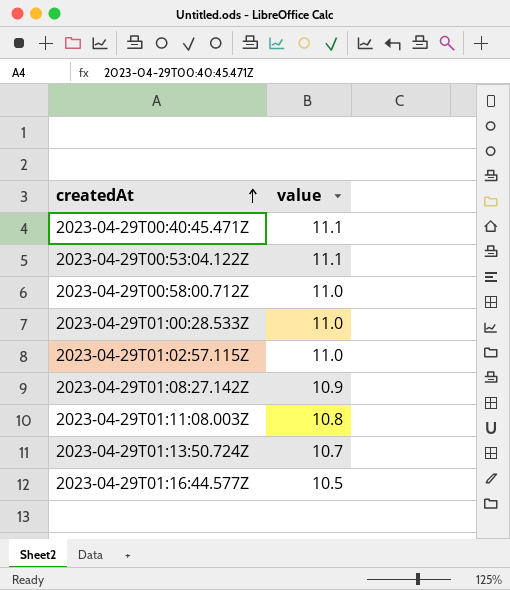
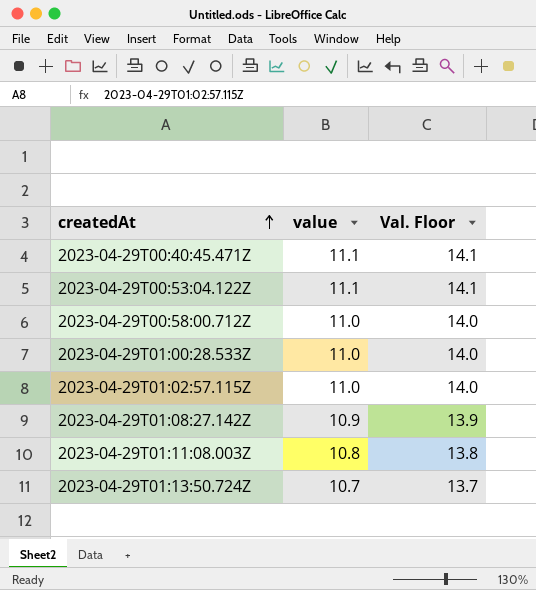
column Val. Floor | formula: none -> [value] + 3
row 2023-04-29T01:16:44.577Z: 10.5 -> none

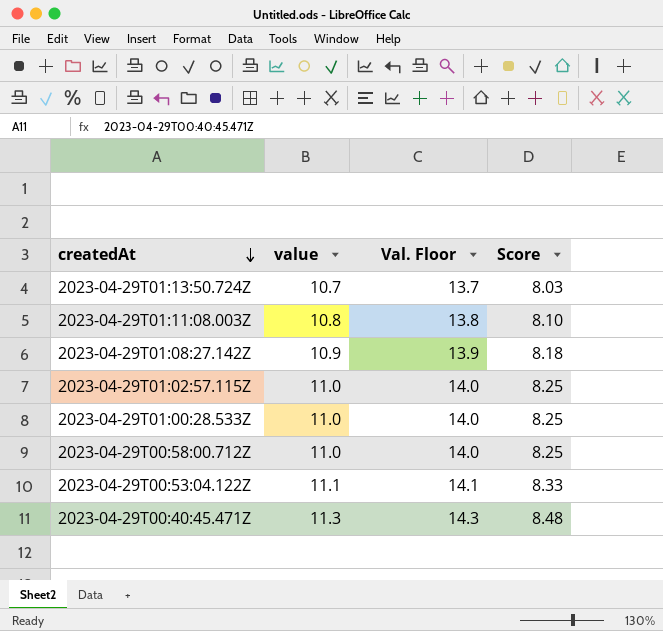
row order: createdAt ascending -> createdAt descending
column Score | formula: none -> [value] * 0.75
2023-04-29T00:40:45.471Z | value: 11.1 -> 11.3
2023-04-29T00:40:45.471Z | Val. Floor: 14.1 -> 14.3

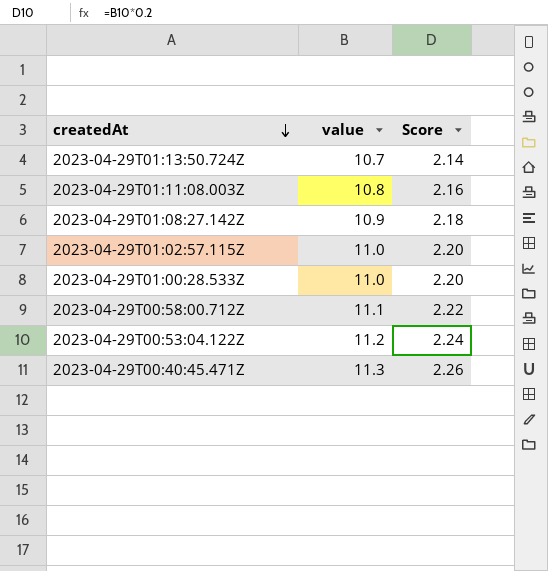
column Val. Floor | formula: [value] + 3 -> none
column Score | formula: [value] * 0.75 -> [value] * 0.2
2023-04-29T00:58:00.712Z | value: 11.0 -> 11.1
2023-04-29T00:53:04.122Z | value: 11.1 -> 11.2

